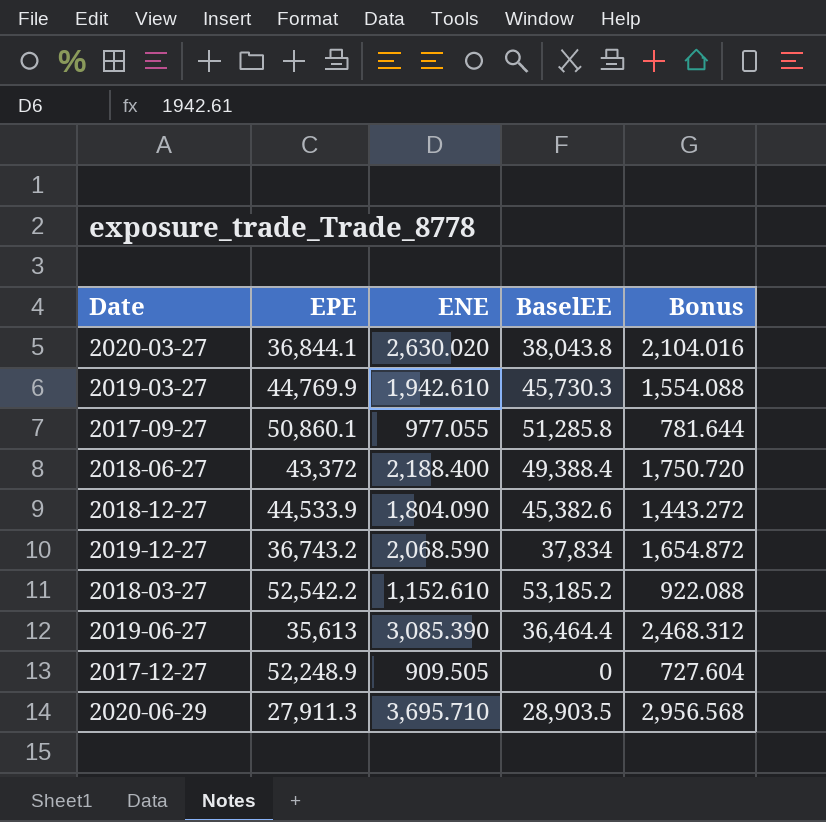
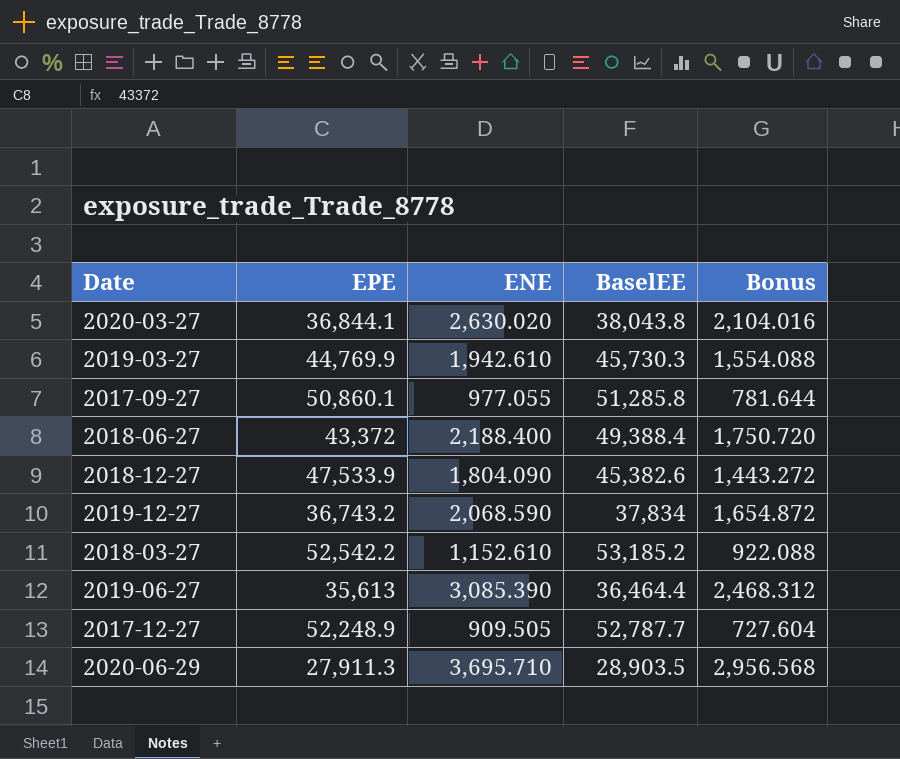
2018-12-27 | EPE: 44,533.9 -> 47,533.9
2017-12-27 | BaselEE: 0 -> 52,787.7

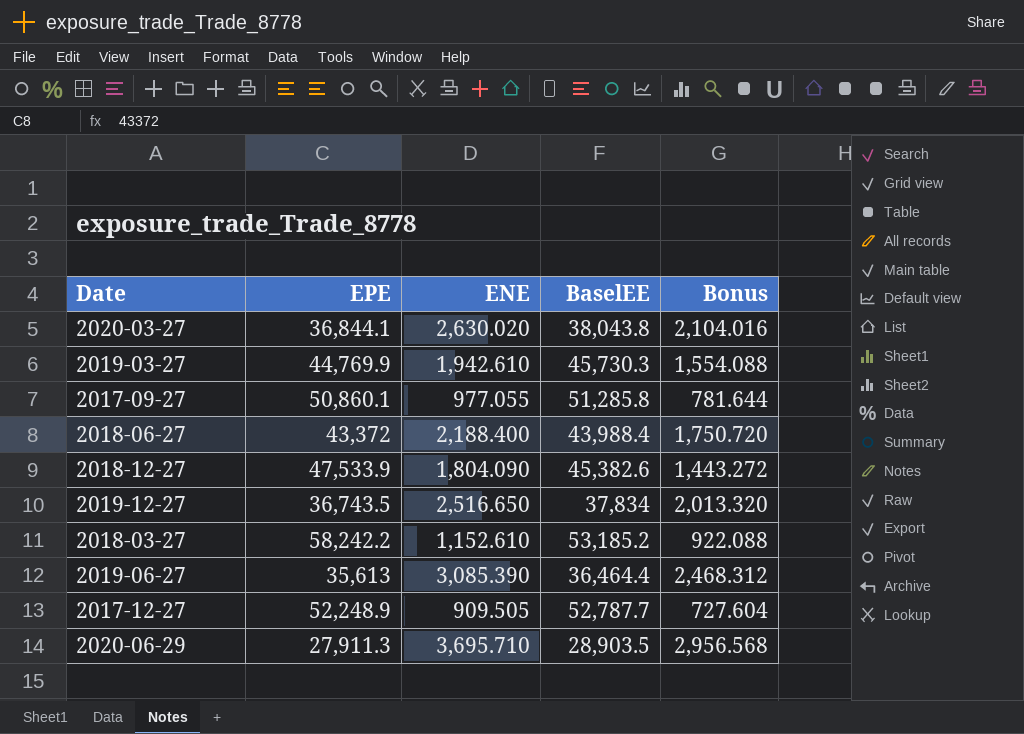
2018-06-27 | BaselEE: 49,388.4 -> 43,988.4
2019-12-27 | EPE: 36,743.2 -> 36,743.5
2019-12-27 | ENE: 2,068.590 -> 2,516.650
2019-12-27 | Bonus: 1,654.872 -> 2,013.320
2018-03-27 | EPE: 52,542.2 -> 58,242.2

